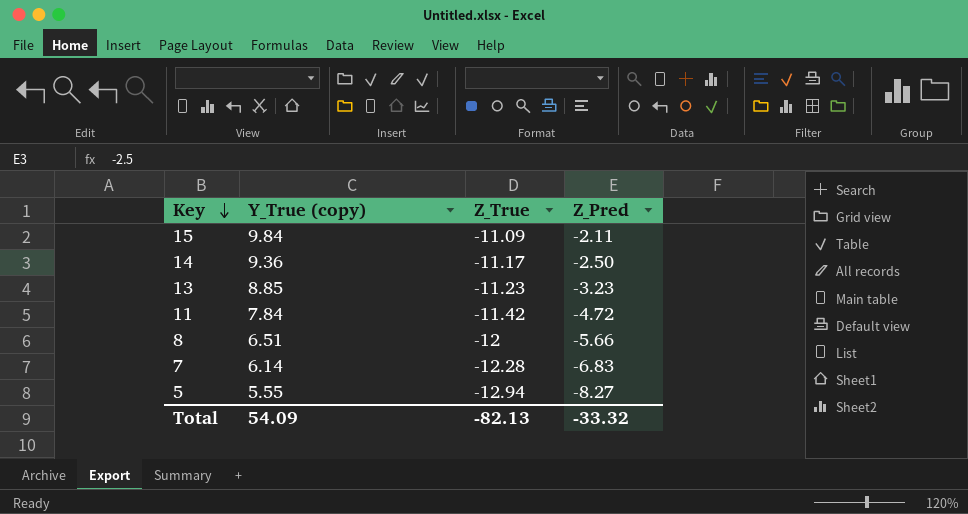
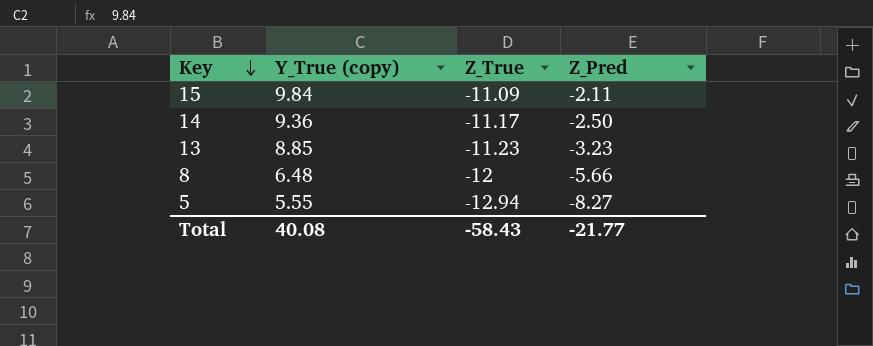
row 11: 7.84 | -11.42 | -4.72 -> none
row 7: 6.14 | -12.28 | -6.83 -> none
8 | Y_True (copy): 6.51 -> 6.48
Total | Y_True (copy): 54.09 -> 40.08
Total | Z_True: -82.13 -> -58.43
Total | Z_Pred: -33.32 -> -21.77

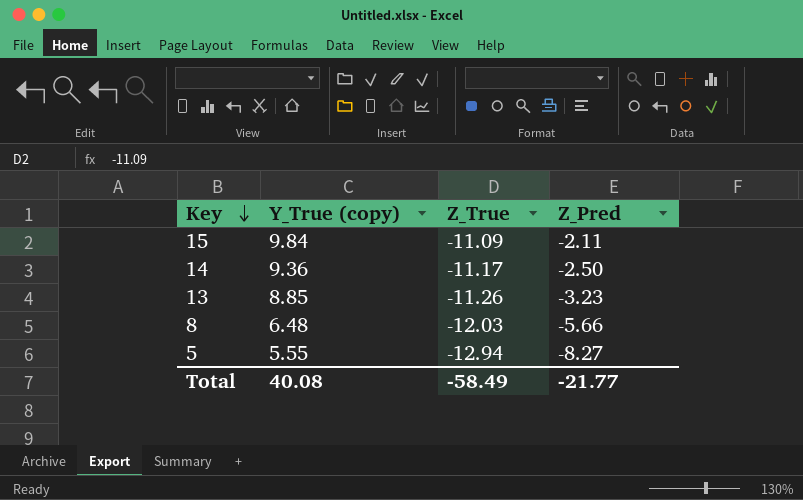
13 | Z_True: -11.23 -> -11.26
8 | Z_True: -12 -> -12.03
Total | Z_True: -58.43 -> -58.49

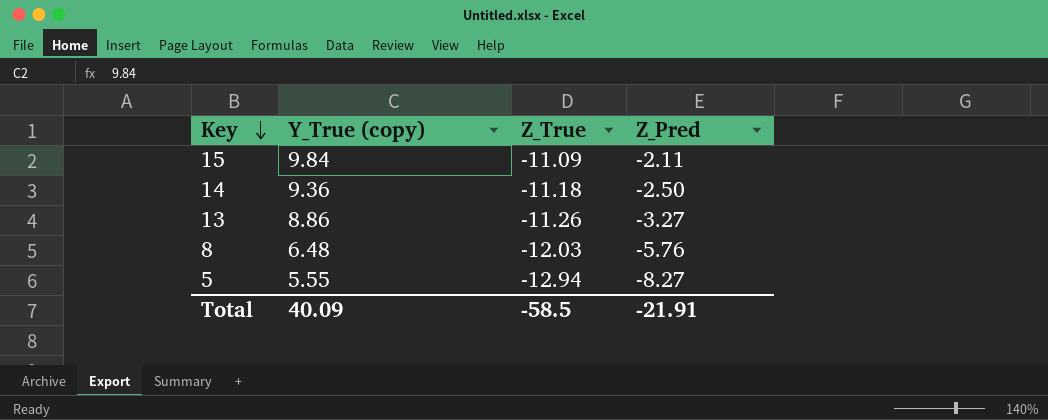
14 | Z_True: -11.17 -> -11.18
13 | Y_True (copy): 8.85 -> 8.86
13 | Z_Pred: -3.23 -> -3.27
8 | Z_Pred: -5.66 -> -5.76
Total | Y_True (copy): 40.08 -> 40.09
Total | Z_True: -58.49 -> -58.5
Total | Z_Pred: -21.77 -> -21.91

